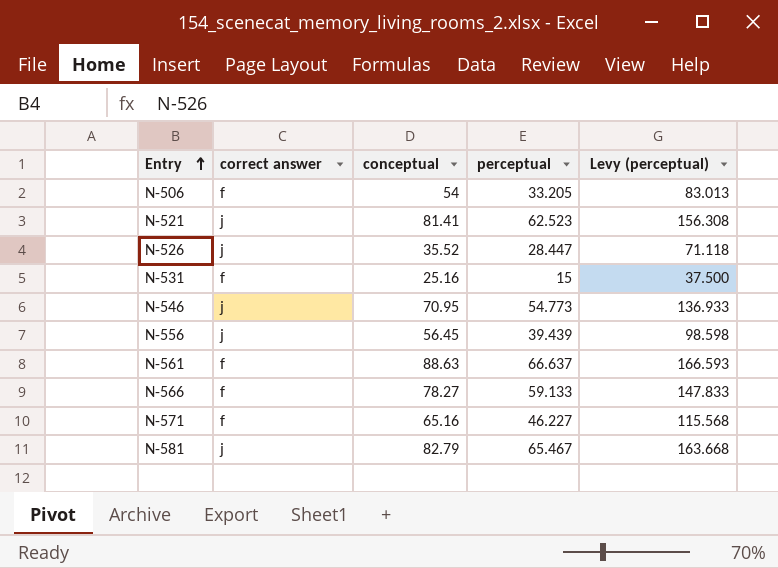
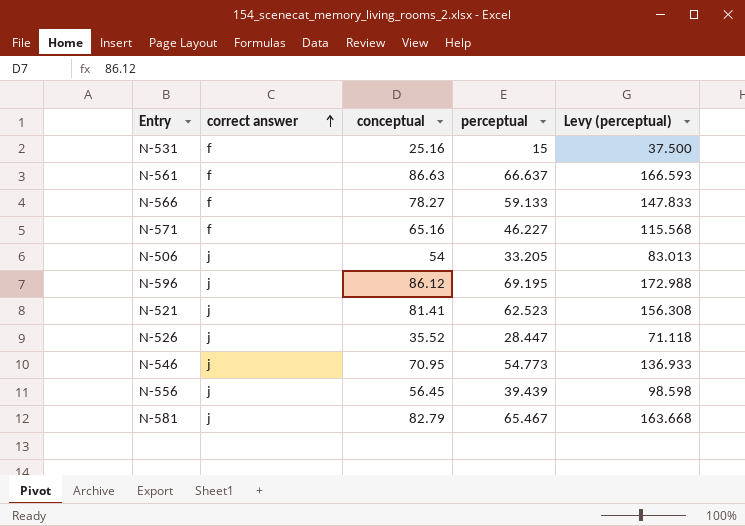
row order: Entry ascending -> correct answer ascending
N-561 | conceptual: 88.63 -> 86.63
N-506 | correct answer: f -> j
row N-596: none -> j | 86.12 | 69.195 | 172.988

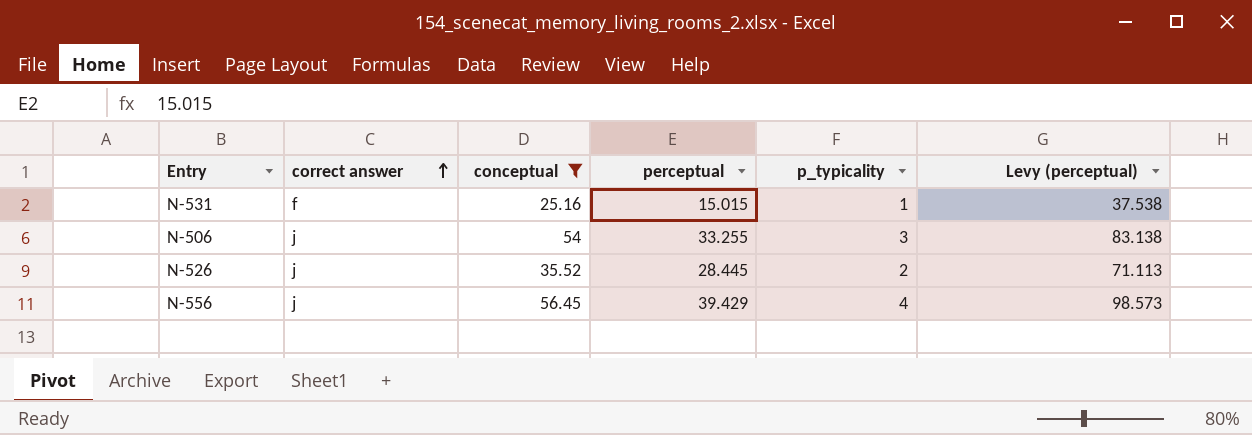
filter: none -> conceptual <= 56.45
column p_typicality | position: none -> 5
N-531 | perceptual: 15 -> 15.015
N-531 | Levy (perceptual): 37.500 -> 37.538
N-506 | perceptual: 33.205 -> 33.255
N-506 | Levy (perceptual): 83.013 -> 83.138
N-526 | perceptual: 28.447 -> 28.445
N-526 | Levy (perceptual): 71.118 -> 71.113
N-556 | perceptual: 39.439 -> 39.429
N-556 | Levy (perceptual): 98.598 -> 98.573

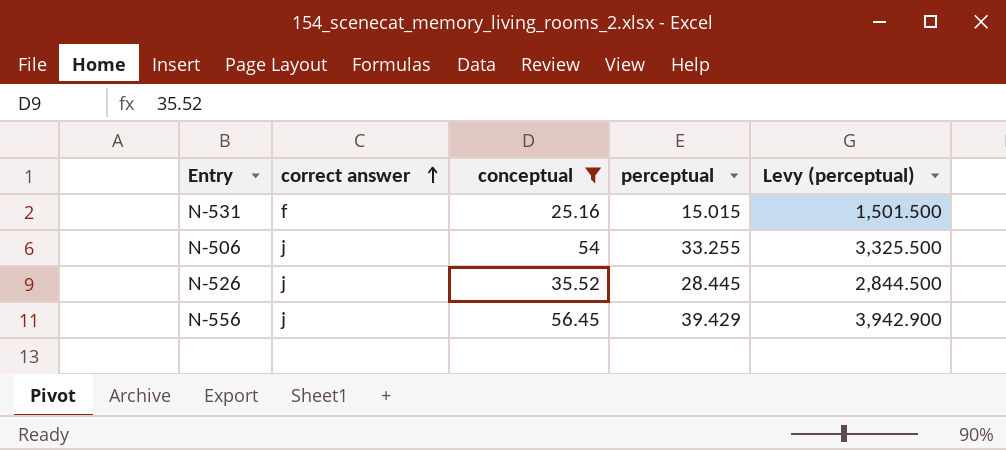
column p_typicality | position: 5 -> none
column Levy (perceptual) | formula: [perceptual] * 2.5 -> [perceptual] * 100

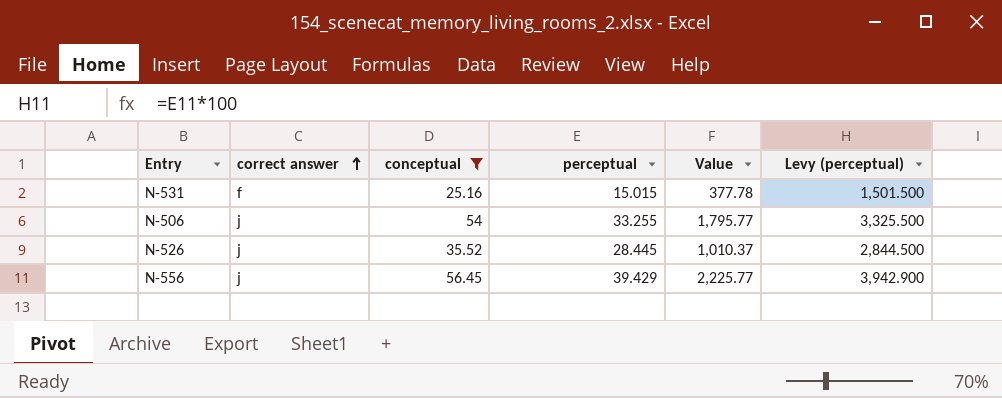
column Value | formula: none -> [conceptual] * [perceptual]

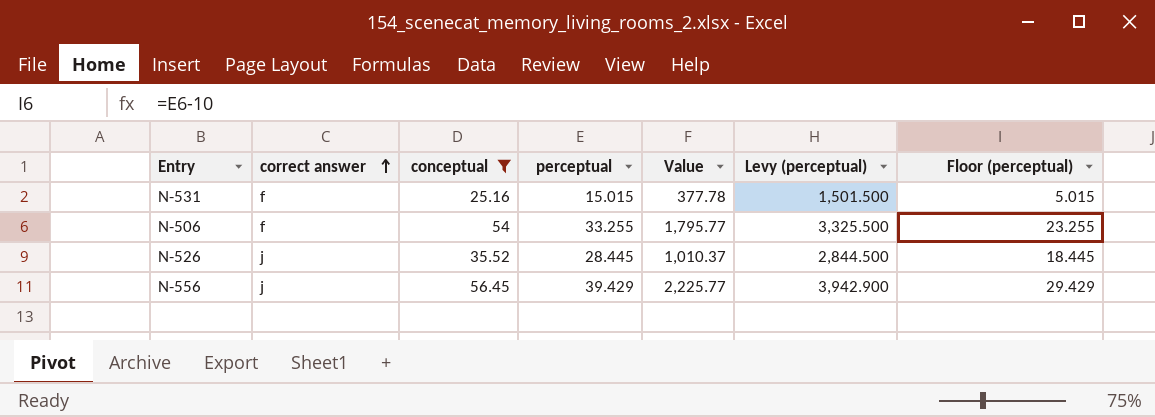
column Floor (perceptual) | formula: none -> [perceptual] - 10
N-506 | correct answer: j -> f

